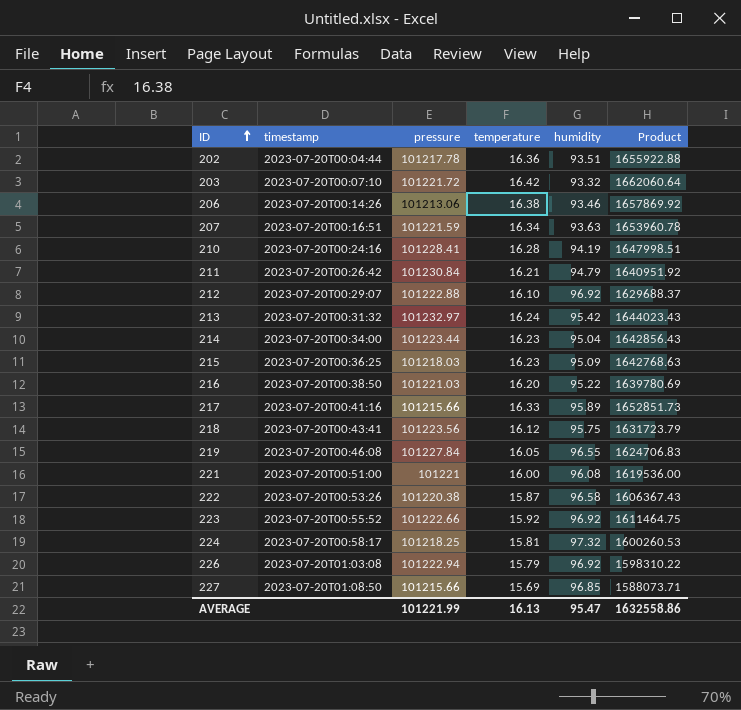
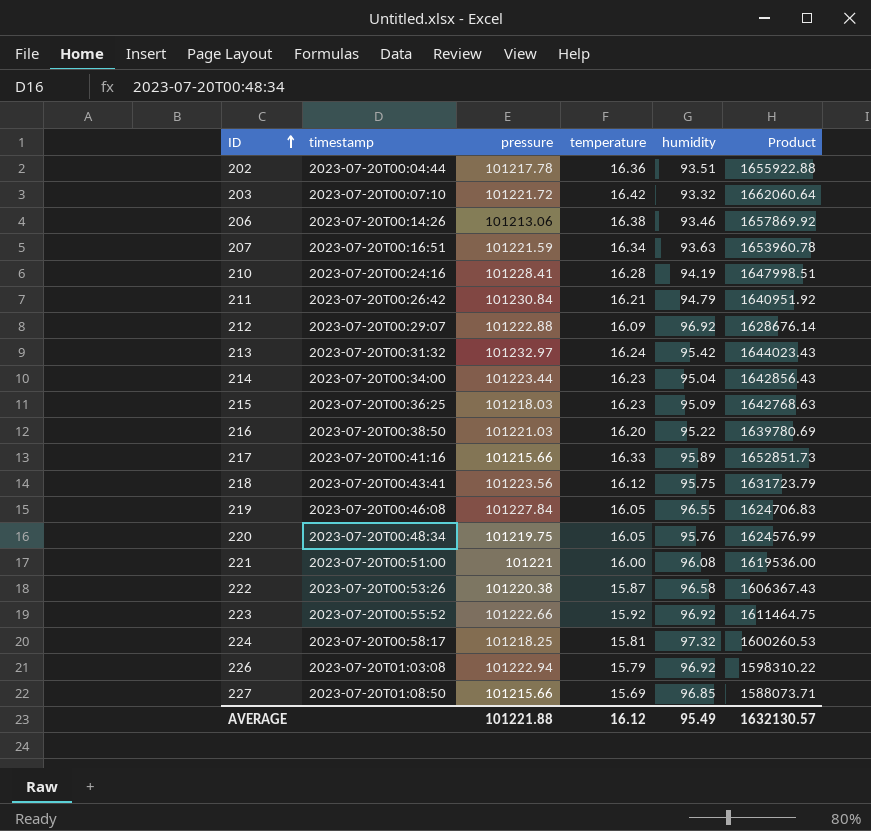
212 | temperature: 16.10 -> 16.09
212 | Product: 1629688.37 -> 1628676.14
row 220: none -> 2023-07-20T00:48:34 | 101219.75 | 16.05 | 95.76 | 1624576.99
AVERAGE | pressure: 101221.99 -> 101221.88
AVERAGE | temperature: 16.13 -> 16.12
AVERAGE | humidity: 95.47 -> 95.49
AVERAGE | Product: 1632558.86 -> 1632130.57

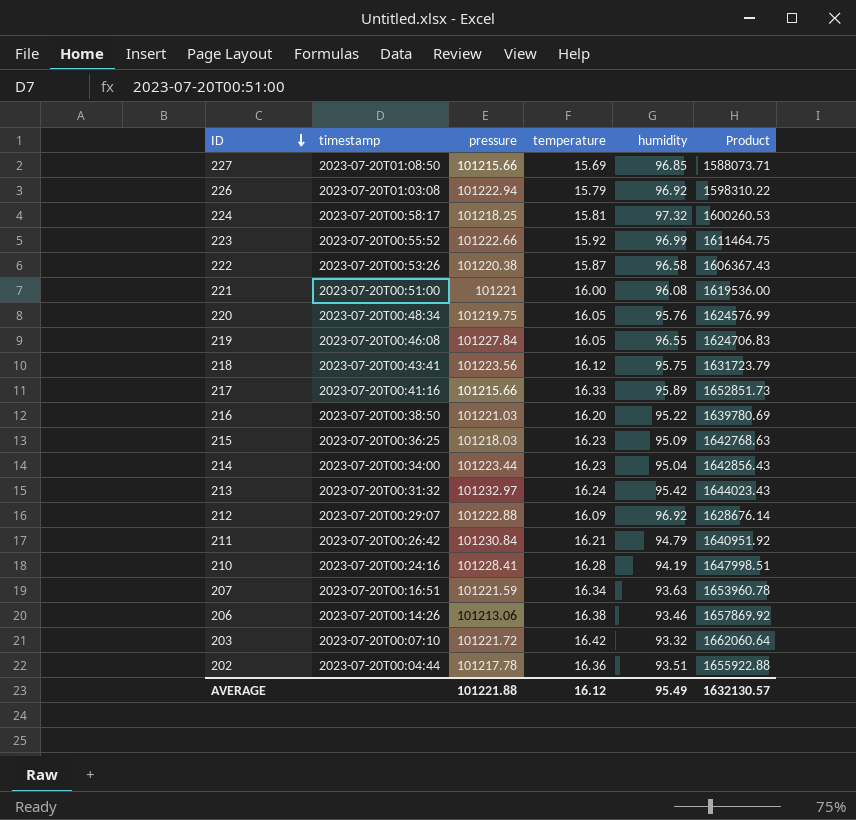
row order: ID ascending -> ID descending
223 | humidity: 96.92 -> 96.99

